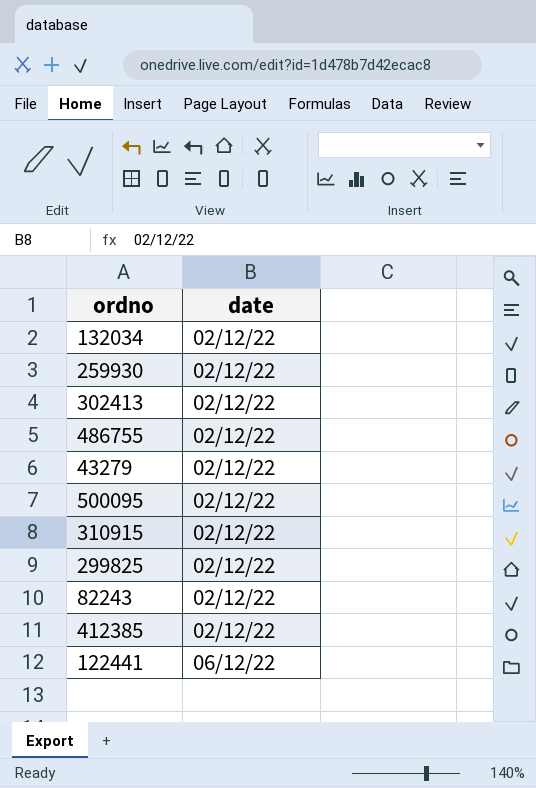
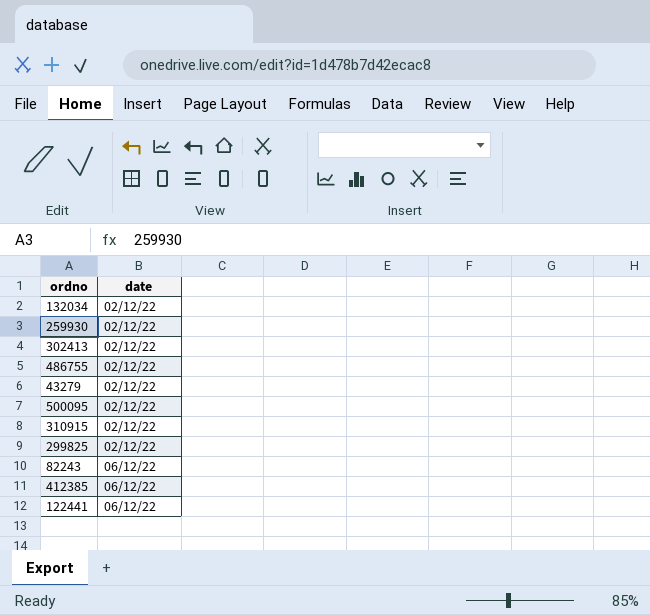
82243 | date: 02/12/22 -> 06/12/22
412385 | date: 02/12/22 -> 06/12/22

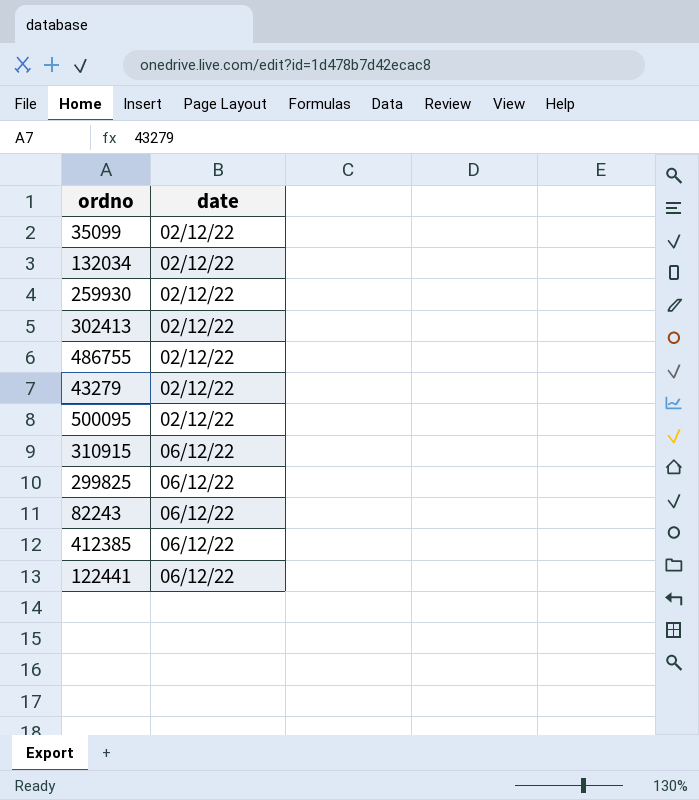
row 35099: none -> 02/12/22
310915 | date: 02/12/22 -> 06/12/22
299825 | date: 02/12/22 -> 06/12/22

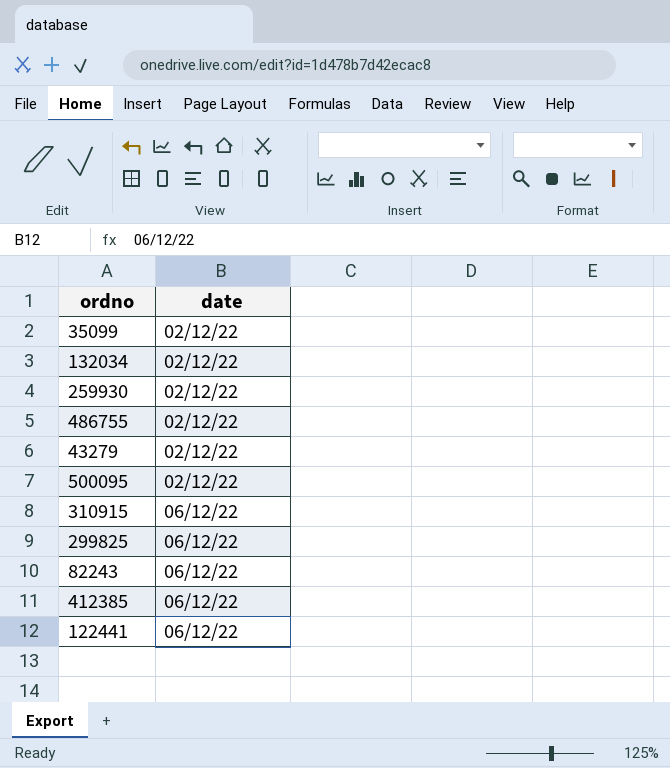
row 302413: 02/12/22 -> none

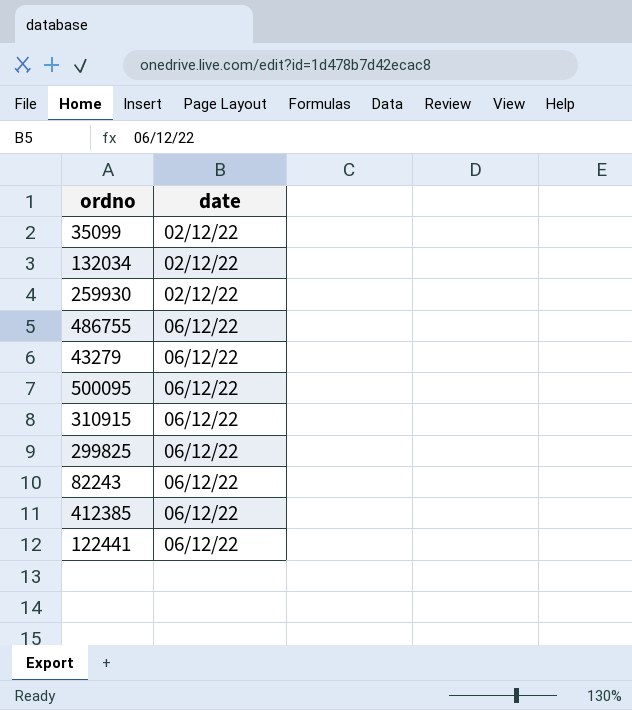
486755 | date: 02/12/22 -> 06/12/22
43279 | date: 02/12/22 -> 06/12/22
500095 | date: 02/12/22 -> 06/12/22

